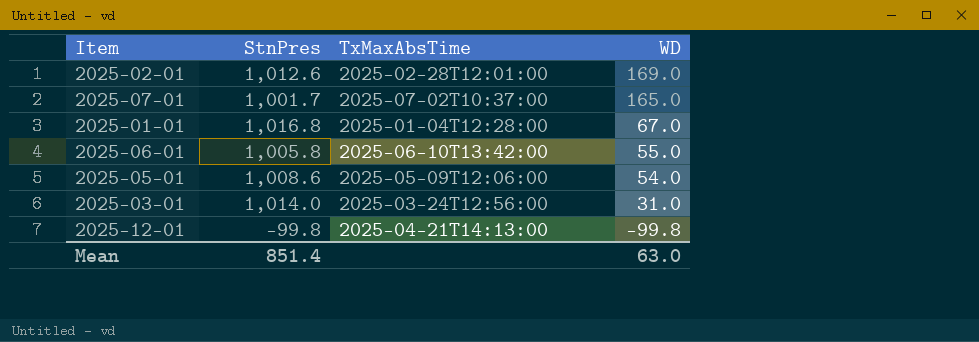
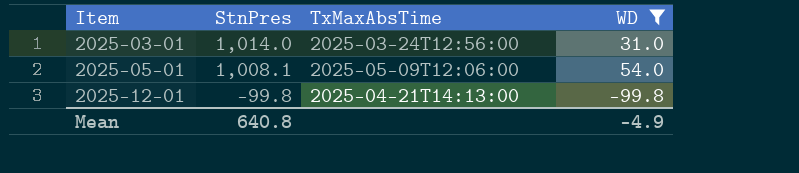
filter: none -> WD <= 54.0
row order: WD descending -> Item ascending
2025-05-01 | StnPres: 1,008.6 -> 1,008.1
Mean | StnPres: 851.4 -> 640.8
Mean | WD: 63.0 -> -4.9

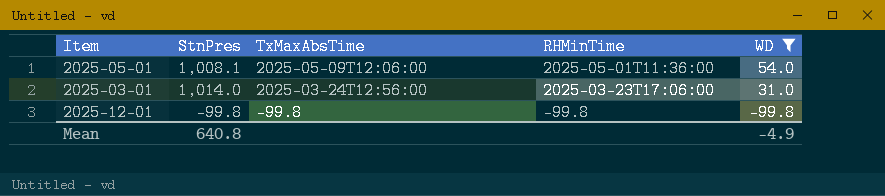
row order: Item ascending -> WD descending
column RHMinTime | position: none -> 4
2025-12-01 | TxMaxAbsTime: 2025-04-21T14:13:00 -> -99.8

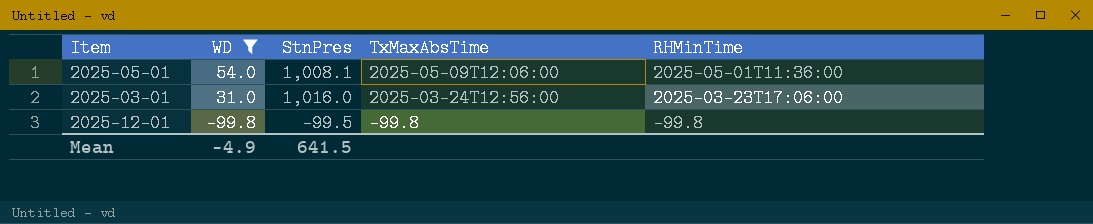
column WD | position: 5 -> 2
2025-03-01 | StnPres: 1,014.0 -> 1,016.0
2025-12-01 | StnPres: -99.8 -> -99.5
Mean | StnPres: 640.8 -> 641.5

